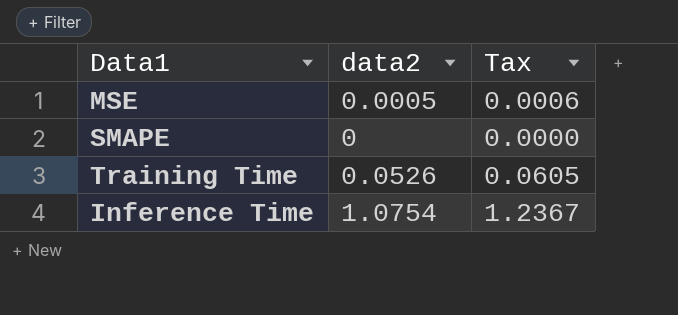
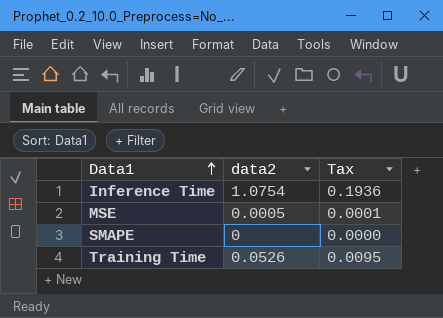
row order: none -> Data1 ascending
column Tax | formula: [data2] * 1.15 -> [data2] * 0.18

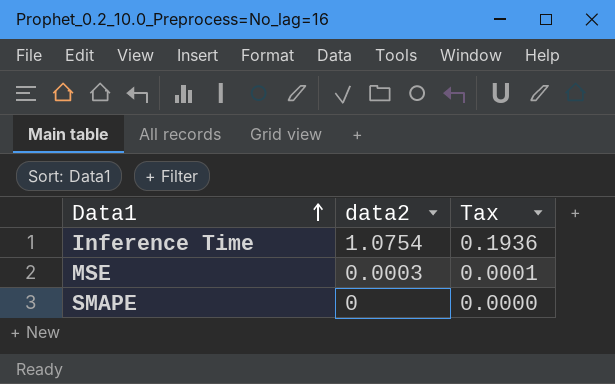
row Training Time: 0.0526 | 0.0095 -> none
MSE | data2: 0.0005 -> 0.0003

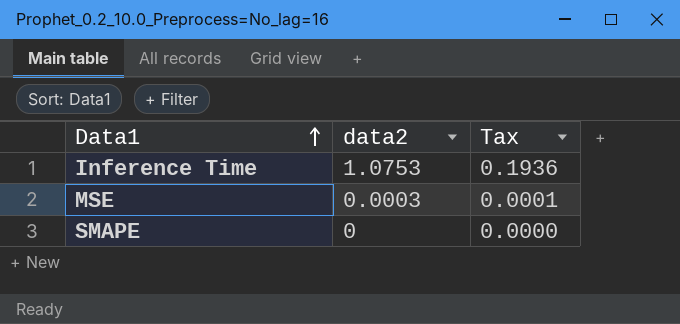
Inference Time | data2: 1.0754 -> 1.0753

